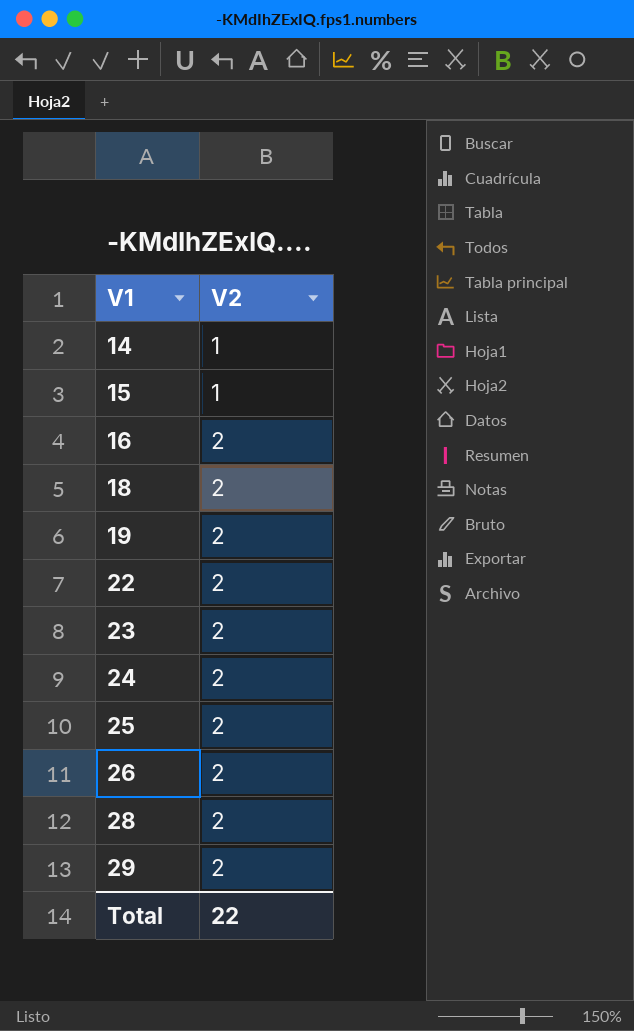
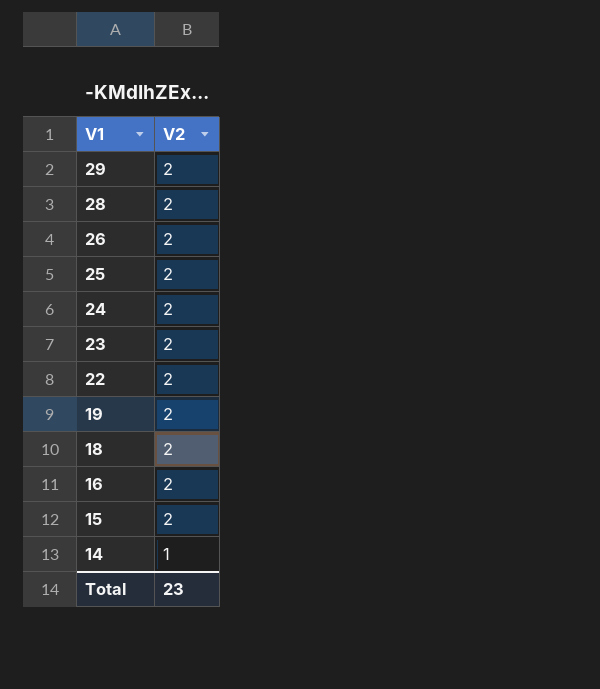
row order: V1 ascending -> V1 descending
15 | V2: 1 -> 2
Total | V2: 22 -> 23

